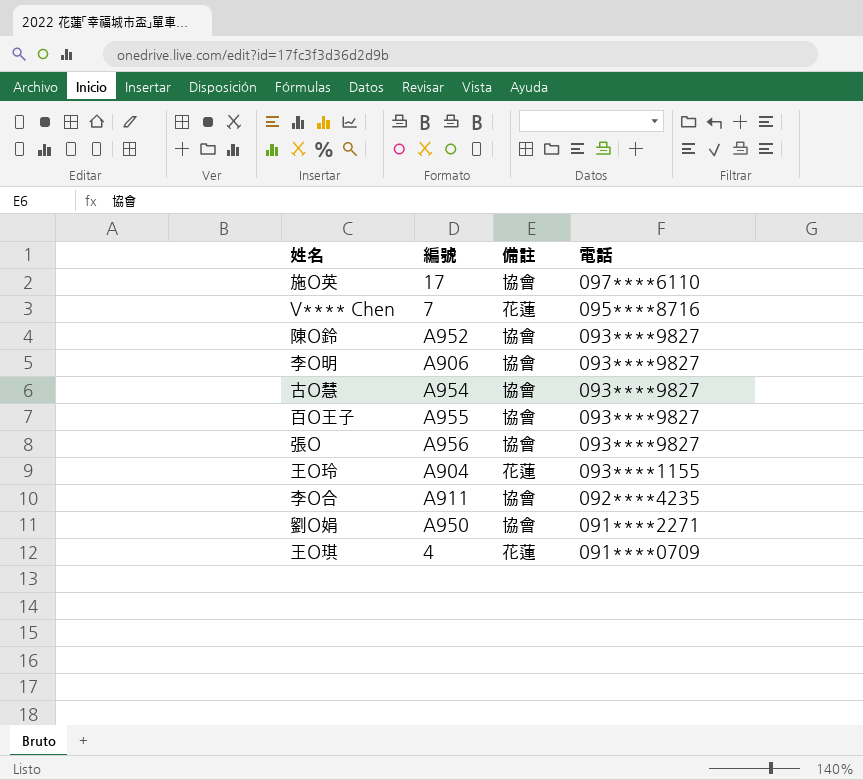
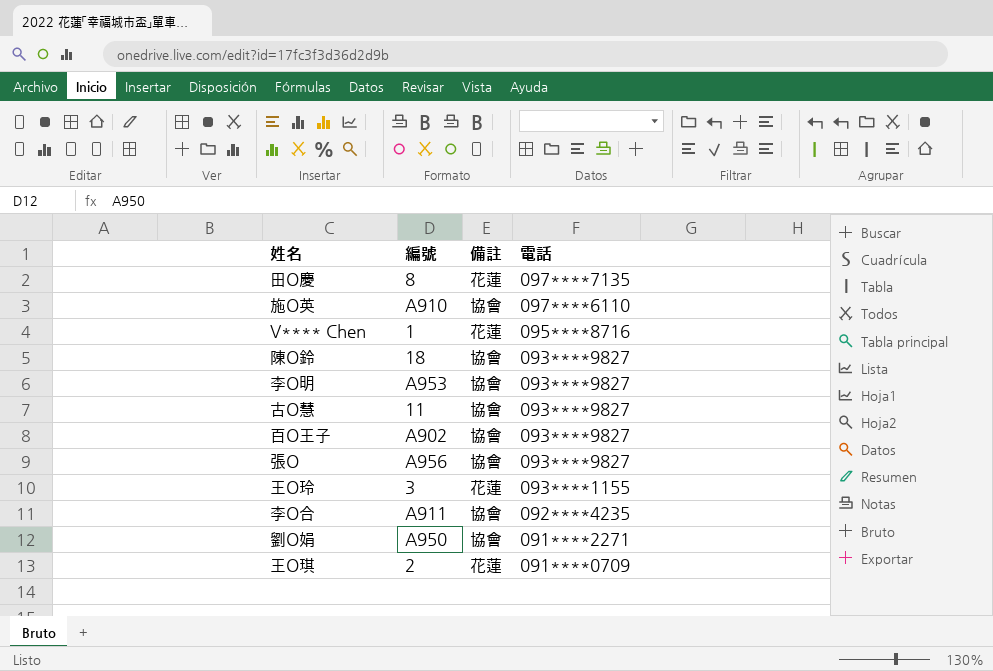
row 田O慶: none -> 8 | 花蓮 | 097****7135
施O英 | 編號: 17 -> A910
V**** Chen | 編號: 7 -> 1
陳O鈴 | 編號: A952 -> 18
李O明 | 編號: A906 -> A953
古O慧 | 編號: A954 -> 11
百O王子 | 編號: A955 -> A902
王O玲 | 編號: A904 -> 3
王O琪 | 編號: 4 -> 2

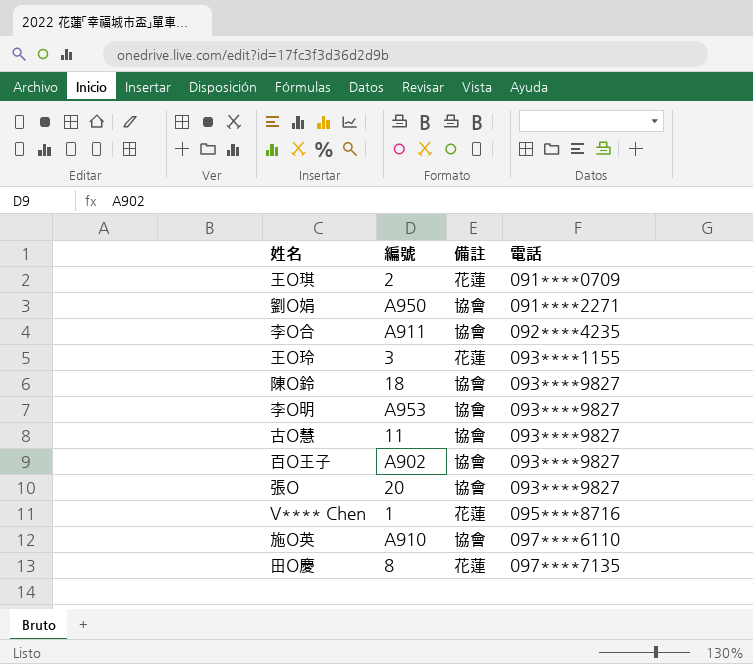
row order: 電話 descending -> 電話 ascending
張O | 編號: A956 -> 20

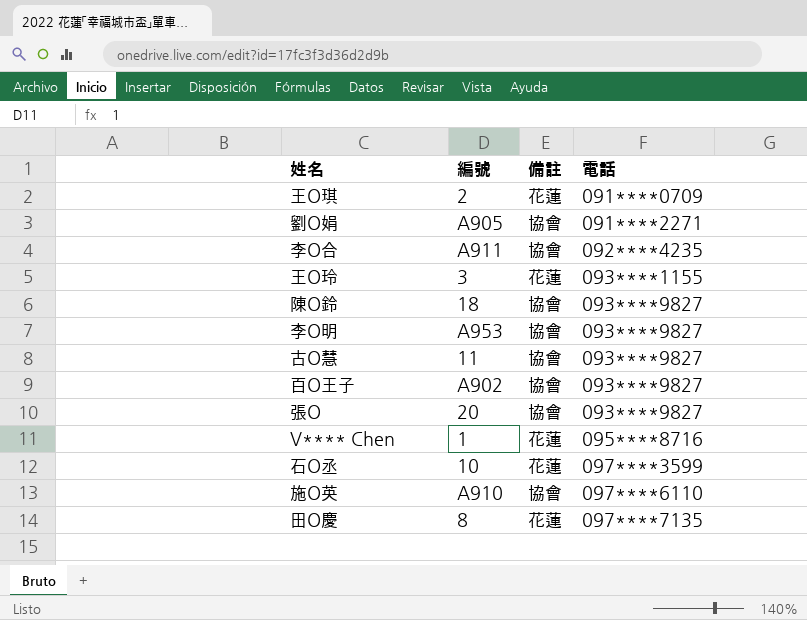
劉O娟 | 編號: A950 -> A905
row 石O丞: none -> 10 | 花蓮 | 097****3599

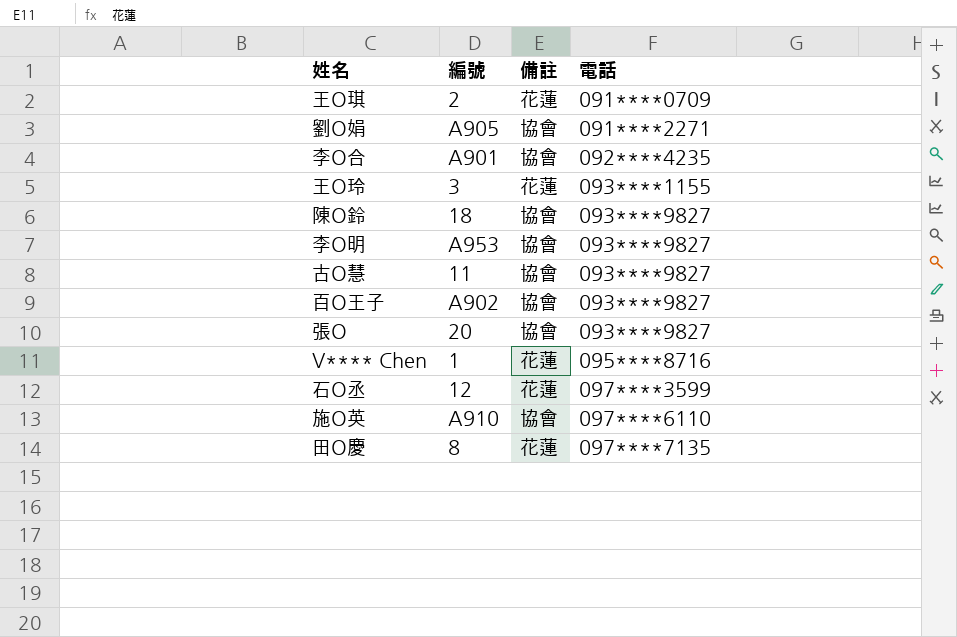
李O合 | 編號: A911 -> A901
石O丞 | 編號: 10 -> 12

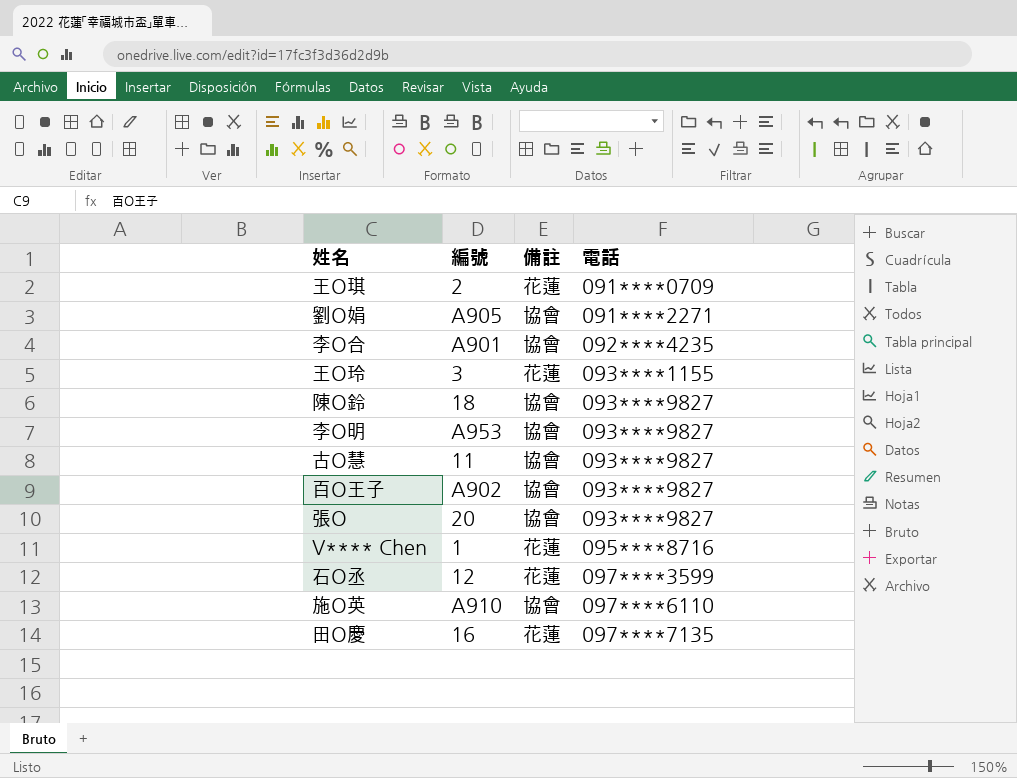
田O慶 | 編號: 8 -> 16

